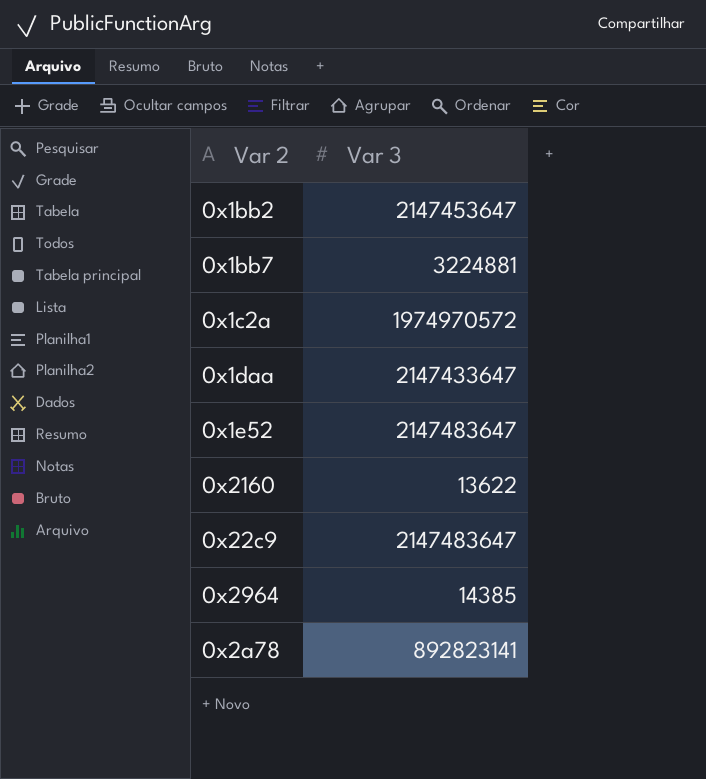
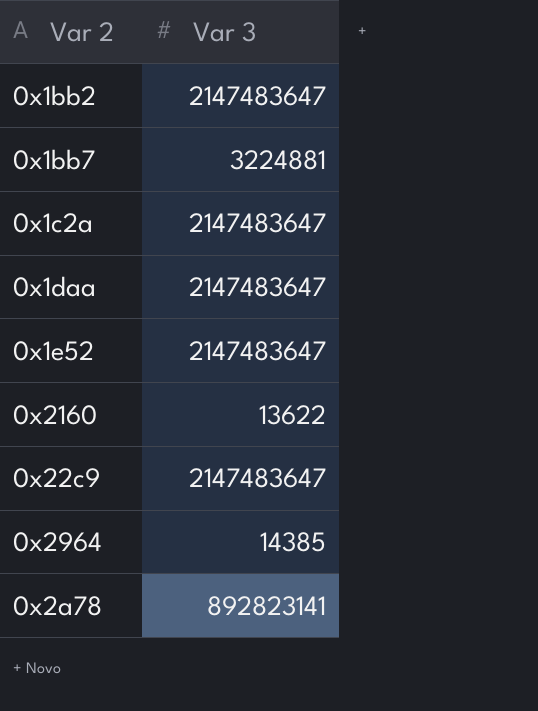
0x1bb2 | Var 3: 2147453647 -> 2147483647
0x1c2a | Var 3: 1974970572 -> 2147483647
0x1daa | Var 3: 2147433647 -> 2147483647

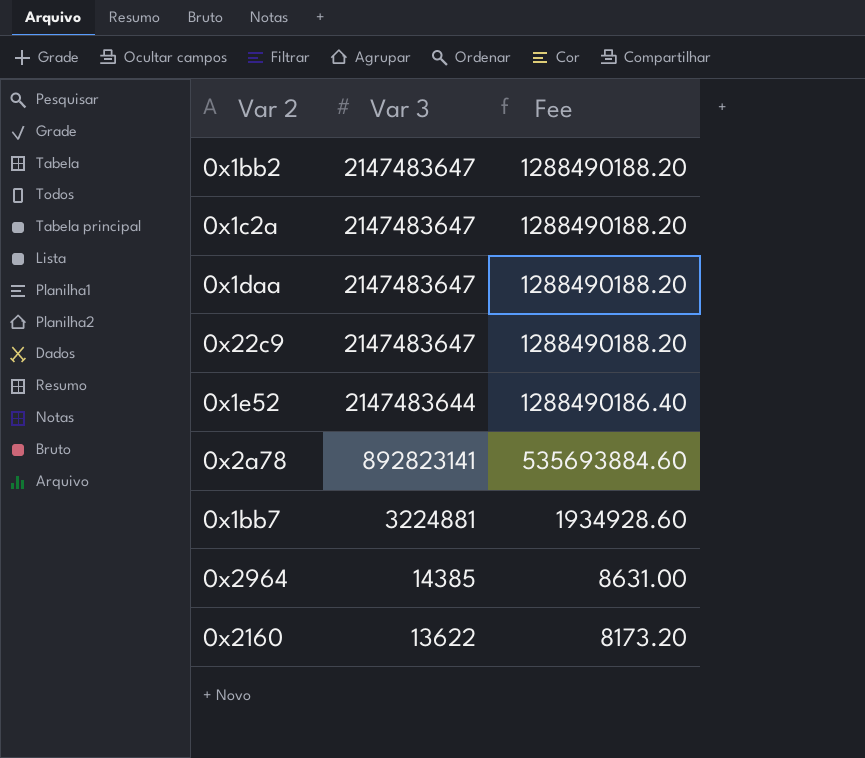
row order: none -> Var 3 descending
column Fee | formula: none -> [Var 3] * 0.6
0x1e52 | Var 3: 2147483647 -> 2147483644

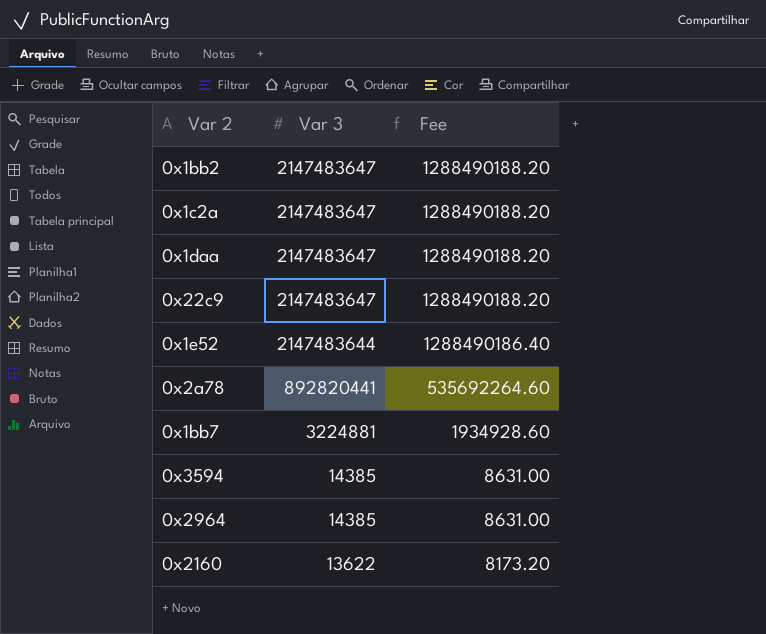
0x2a78 | Var 3: 892823141 -> 892820441
0x2a78 | Fee: 535693884.60 -> 535692264.60
row 0x3594: none -> 14385 | 8631.00

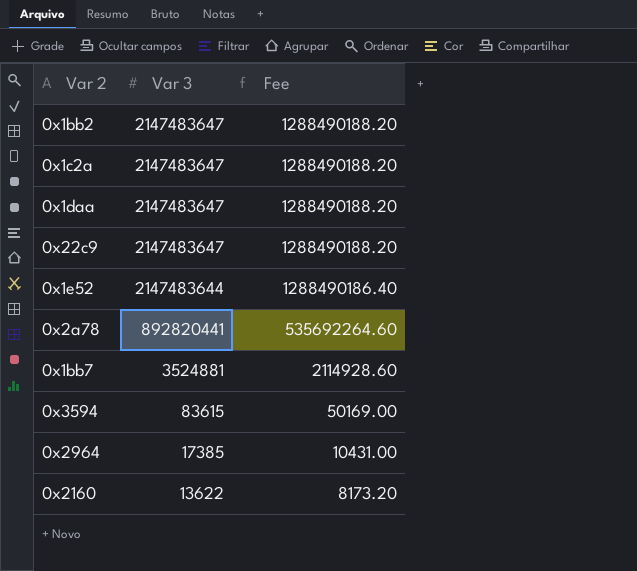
0x1bb7 | Var 3: 3224881 -> 3524881
0x1bb7 | Fee: 1934928.60 -> 2114928.60
0x3594 | Var 3: 14385 -> 83615
0x3594 | Fee: 8631.00 -> 50169.00
0x2964 | Var 3: 14385 -> 17385
0x2964 | Fee: 8631.00 -> 10431.00

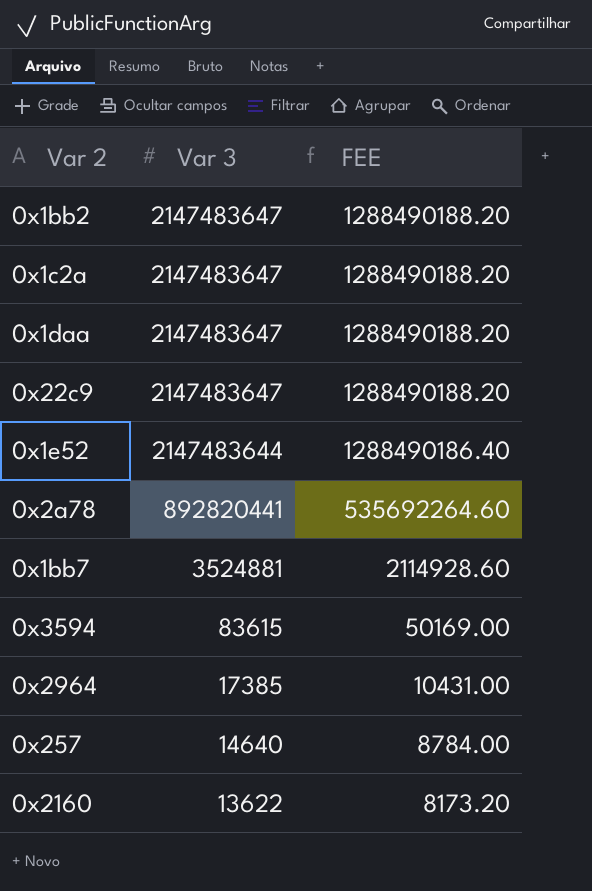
column name: Fee -> FEE
row 0x257: none -> 14640 | 8784.00

